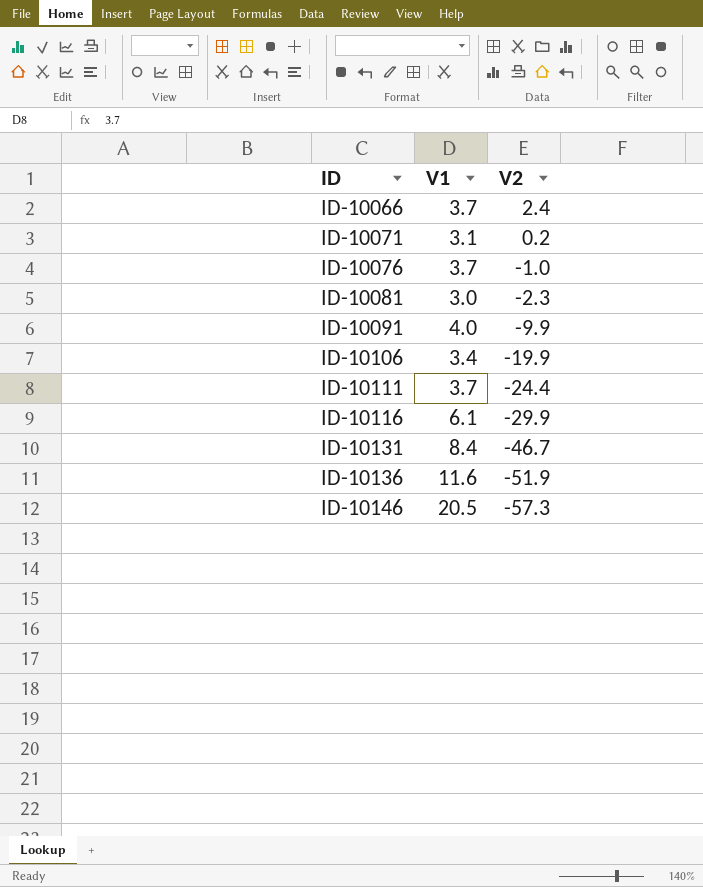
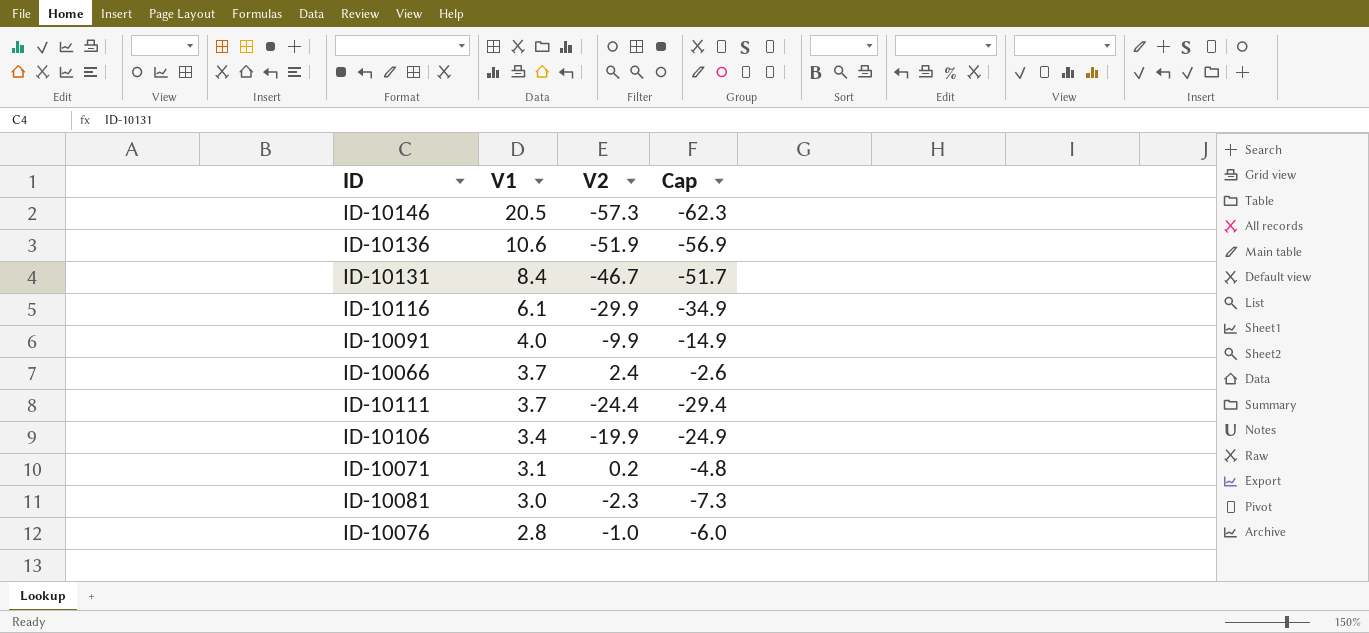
row order: ID ascending -> V1 descending
column Cap | formula: none -> [V2] - 5
ID-10136 | V1: 11.6 -> 10.6
ID-10076 | V1: 3.7 -> 2.8

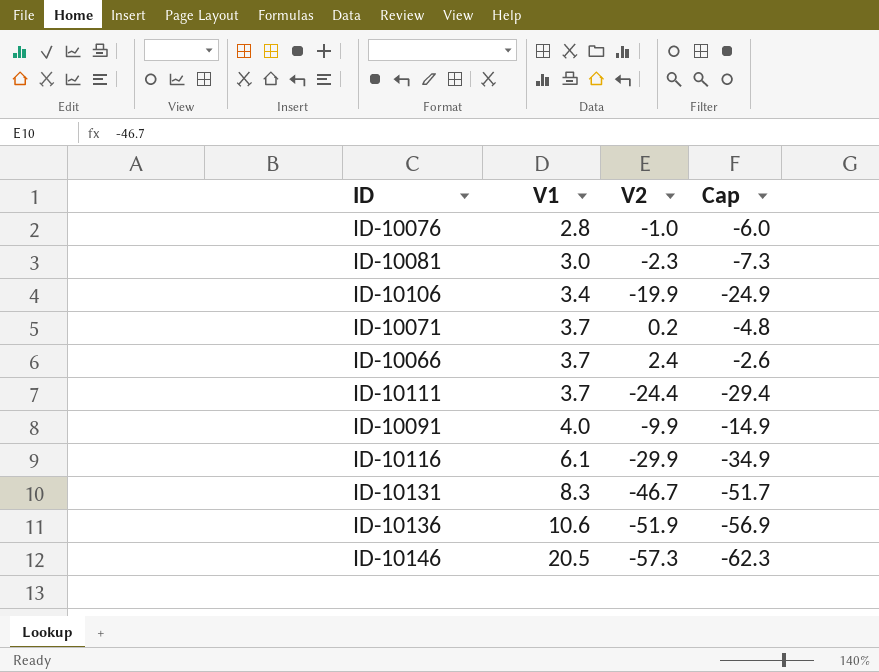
row order: V1 descending -> V1 ascending
ID-10071 | V1: 3.1 -> 3.7
ID-10131 | V1: 8.4 -> 8.3

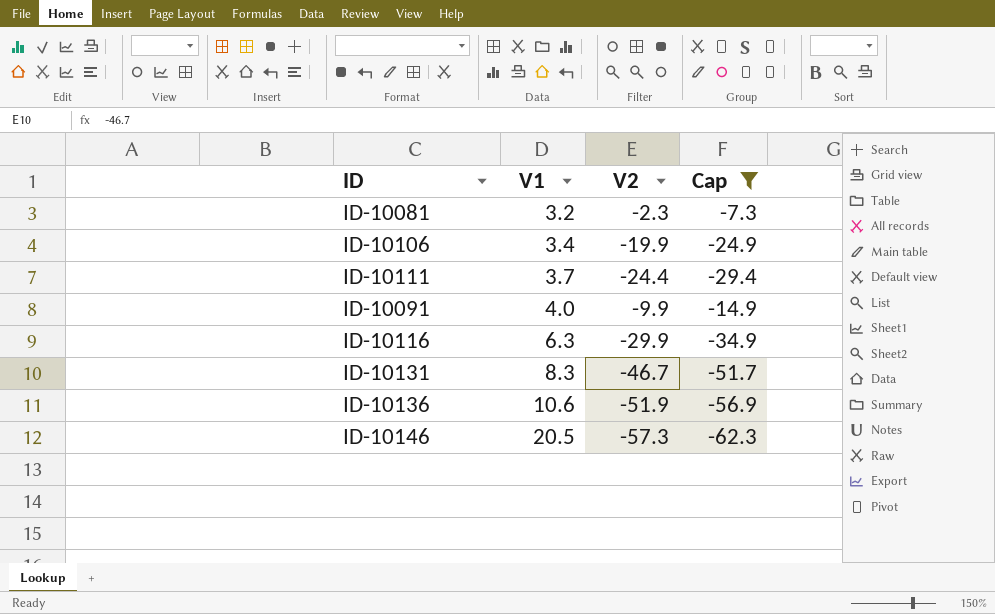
filter: none -> Cap <= -7.3
ID-10081 | V1: 3.0 -> 3.2
ID-10116 | V1: 6.1 -> 6.3

